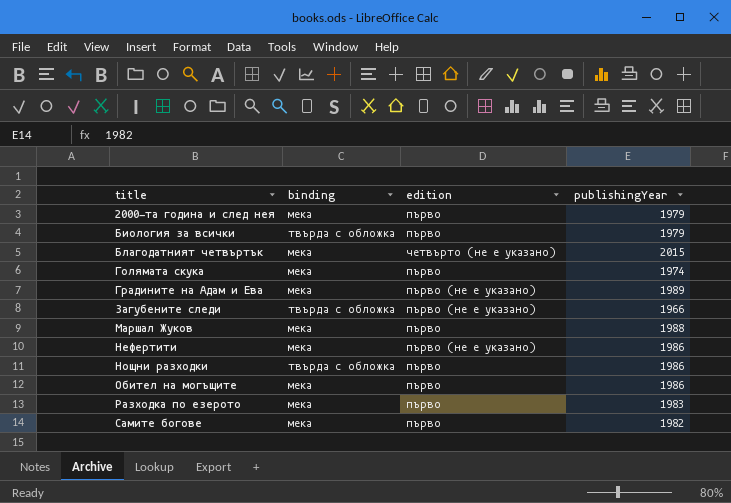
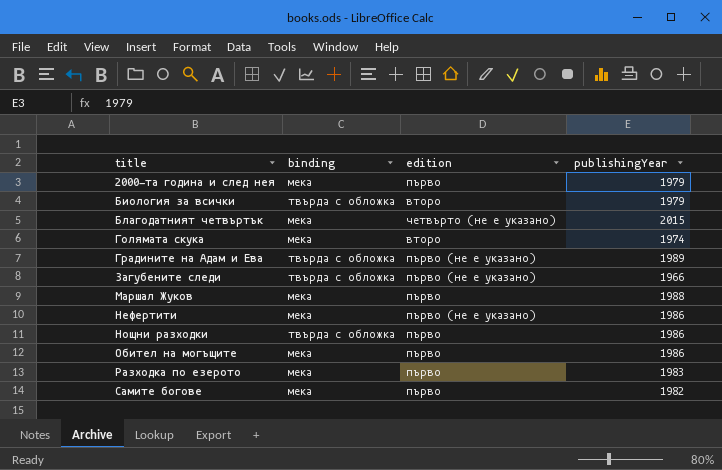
Биология за всички | edition: първо -> второ
Голямата скука | edition: първо -> второ
Градините на Адам и Ева | binding: мека -> твърда с обложка

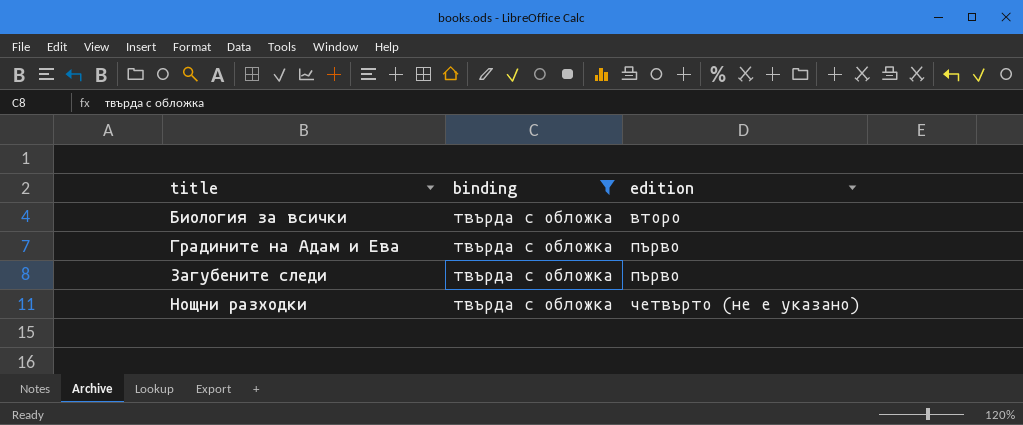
filter: none -> binding = твърда с обложка
column publishingYear | position: 4 -> none
Градините на Адам и Ева | edition: първо (не е указано) -> първо
Загубените следи | edition: първо (не е указано) -> първо
Нощни разходки | edition: първо -> четвърто (не е указано)

